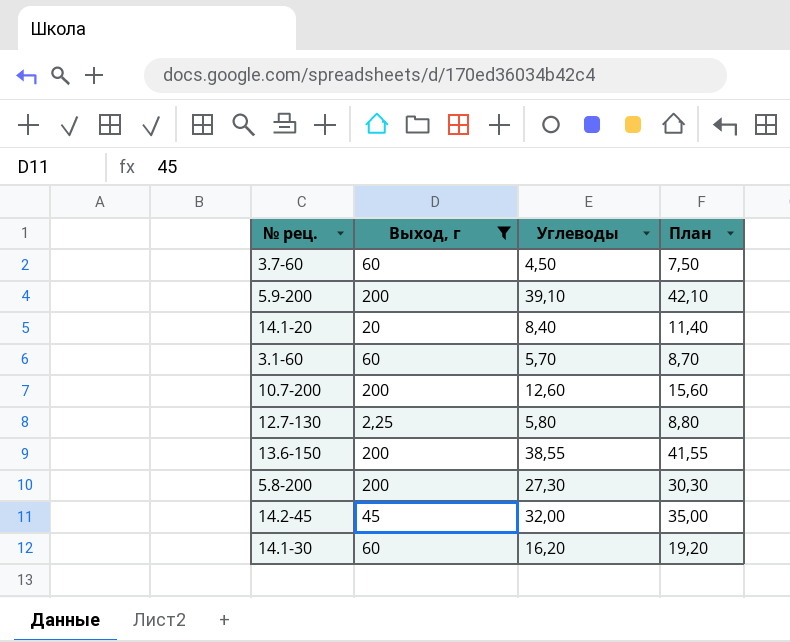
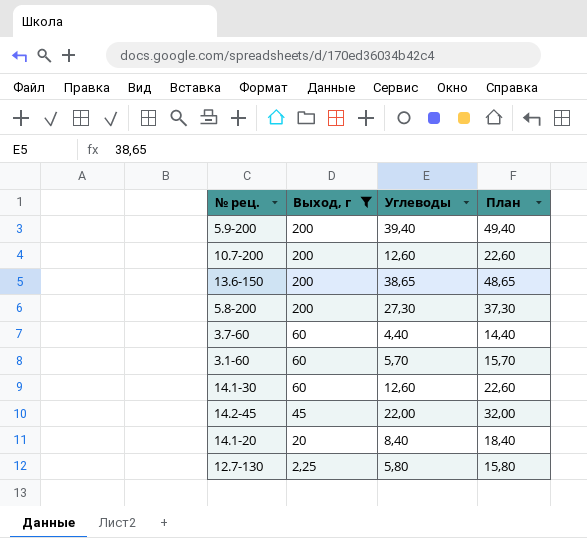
row order: none -> Выход, г descending
column План | formula: [Углеводы] + 3 -> [Углеводы] + 10
5.9-200 | Углеводы: 39,10 -> 39,40
13.6-150 | Углеводы: 38,55 -> 38,65
3.7-60 | Углеводы: 4,50 -> 4,40
14.1-30 | Углеводы: 16,20 -> 12,60
14.2-45 | Углеводы: 32,00 -> 22,00

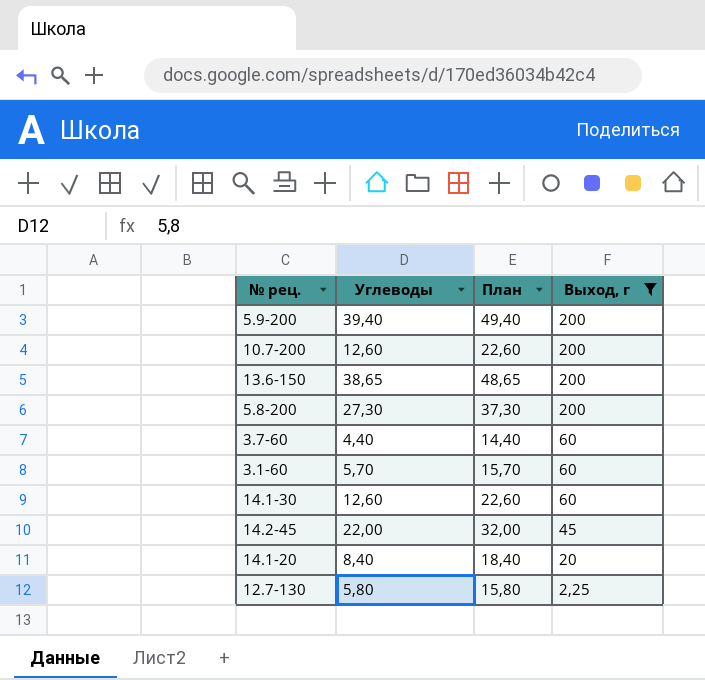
column Выход, г | position: 2 -> 4

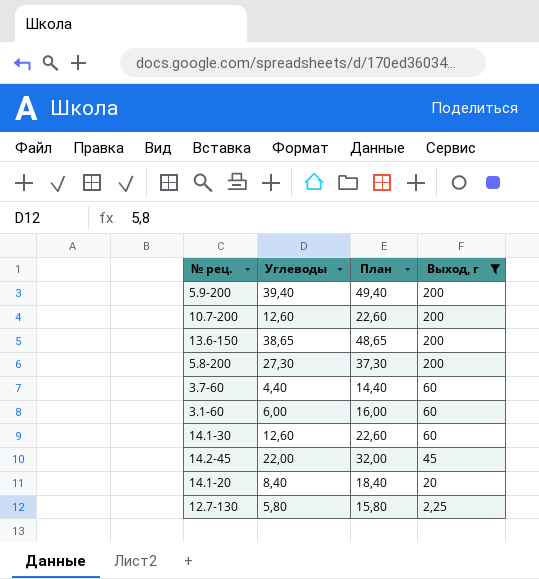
3.1-60 | Углеводы: 5,70 -> 6,00
3.1-60 | План: 15,70 -> 16,00

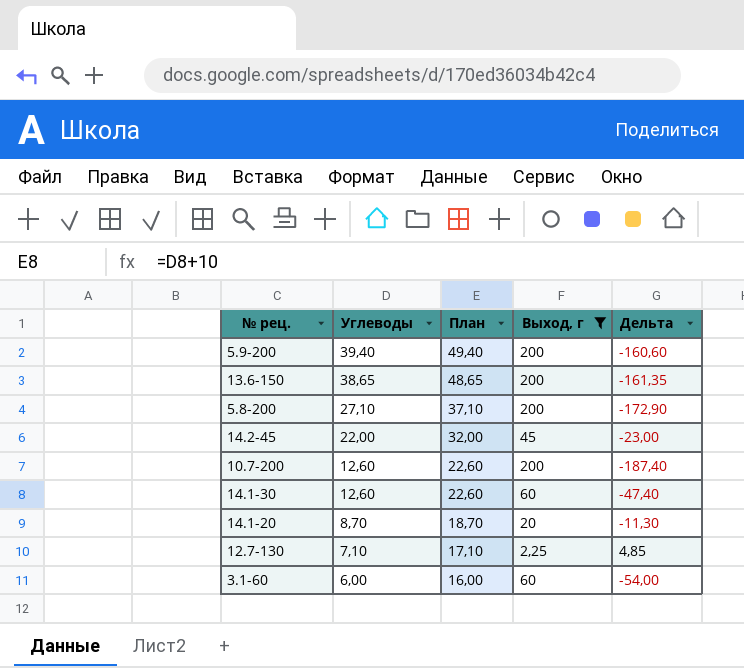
row order: Выход, г descending -> Углеводы descending
column Дельта | formula: none -> [Углеводы] - [Выход, г]
row 3.7-60: 4,40 | 14,40 | 60 -> none
5.8-200 | Углеводы: 27,30 -> 27,10
5.8-200 | План: 37,30 -> 37,10
14.1-20 | Углеводы: 8,40 -> 8,70
14.1-20 | План: 18,40 -> 18,70
12.7-130 | Углеводы: 5,80 -> 7,10
12.7-130 | План: 15,80 -> 17,10

